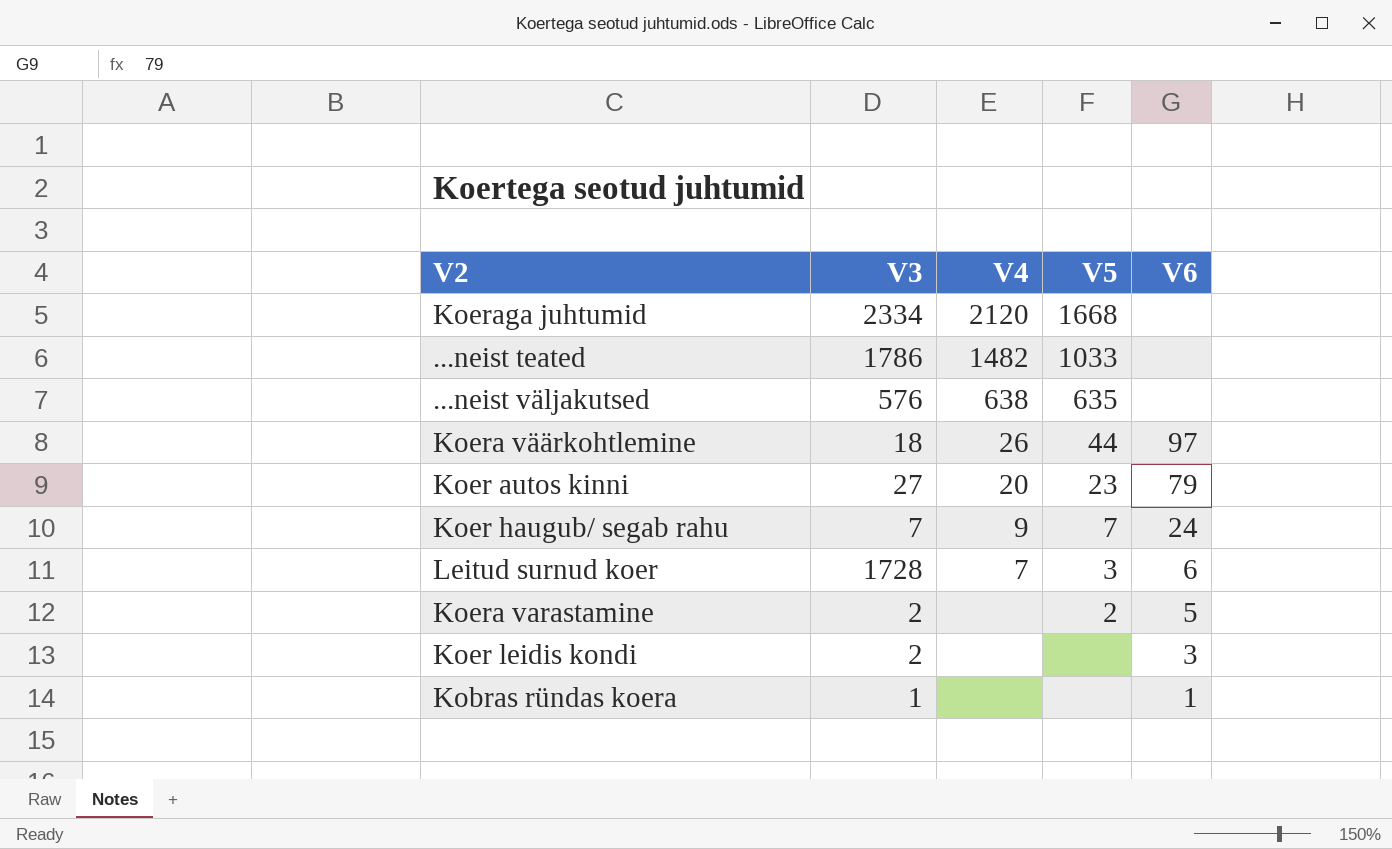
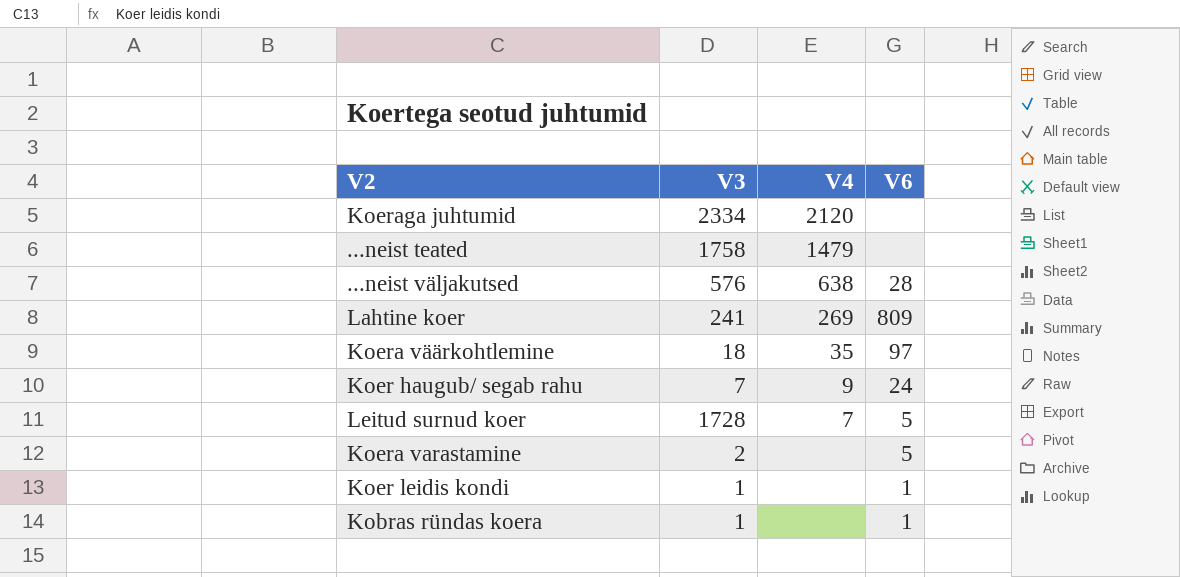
column V5 | position: 4 -> none
row Koer autos kinni: 27 | 20 | 23 | 79 -> none
...neist teated | V3: 1786 -> 1758
...neist teated | V4: 1482 -> 1479
...neist väljakutsed | V6: none -> 28
row Lahtine koer: none -> 241 | 269 | 809
Koera väärkohtlemine | V4: 26 -> 35
Leitud surnud koer | V6: 6 -> 5
Koer leidis kondi | V3: 2 -> 1
Koer leidis kondi | V6: 3 -> 1

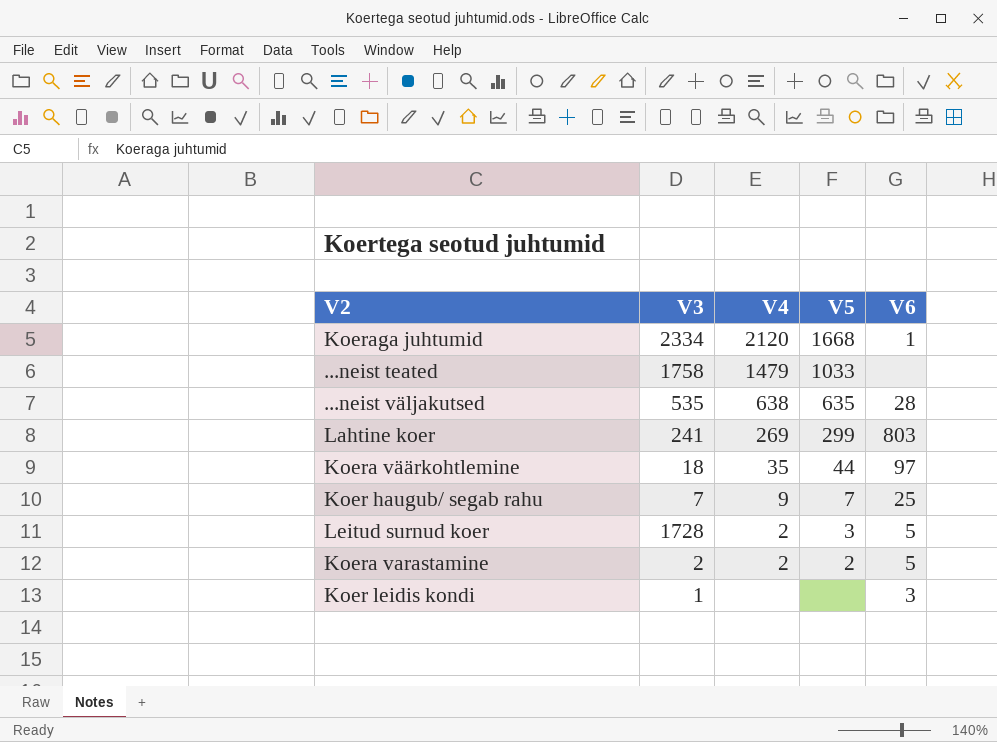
column V5 | position: none -> 4
row Kobras ründas koera: 1 | none | 1 -> none
Koeraga juhtumid | V6: none -> 1
...neist väljakutsed | V3: 576 -> 535
Lahtine koer | V6: 809 -> 803
Koer haugub/ segab rahu | V6: 24 -> 25
Leitud surnud koer | V4: 7 -> 2
Koera varastamine | V4: none -> 2
Koer leidis kondi | V6: 1 -> 3

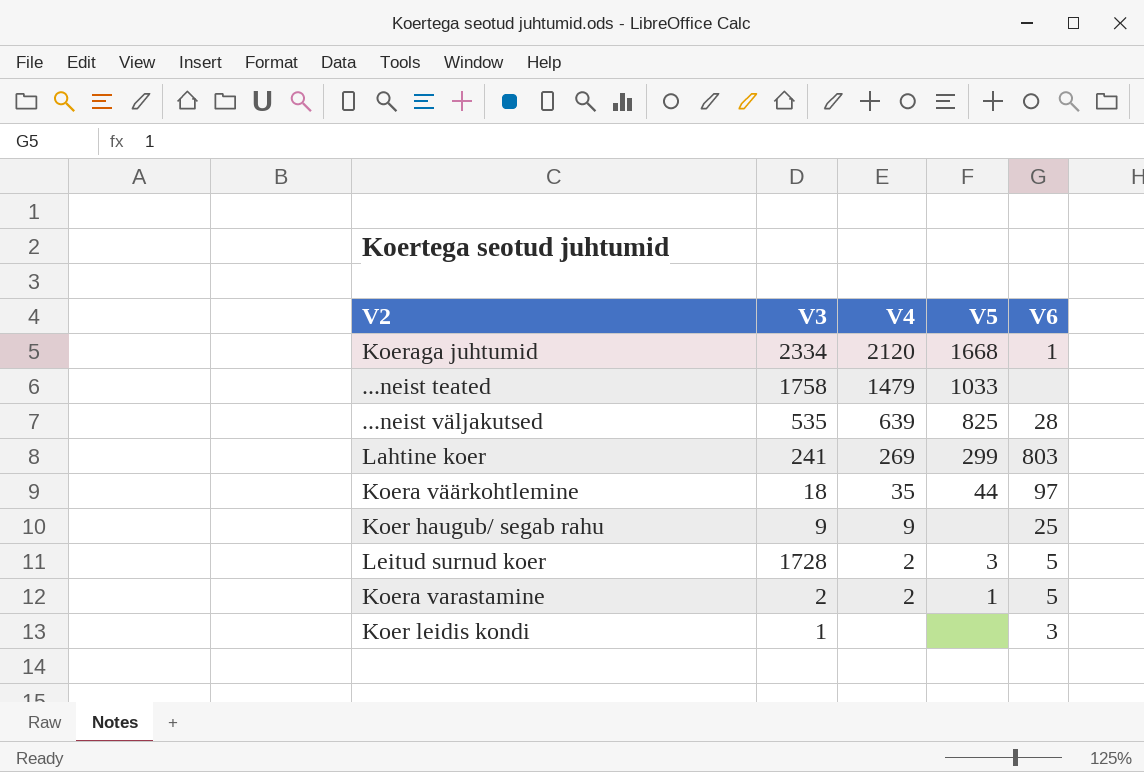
...neist väljakutsed | V4: 638 -> 639
...neist väljakutsed | V5: 635 -> 825
Koer haugub/ segab rahu | V3: 7 -> 9
Koer haugub/ segab rahu | V5: 7 -> none
Koera varastamine | V5: 2 -> 1

